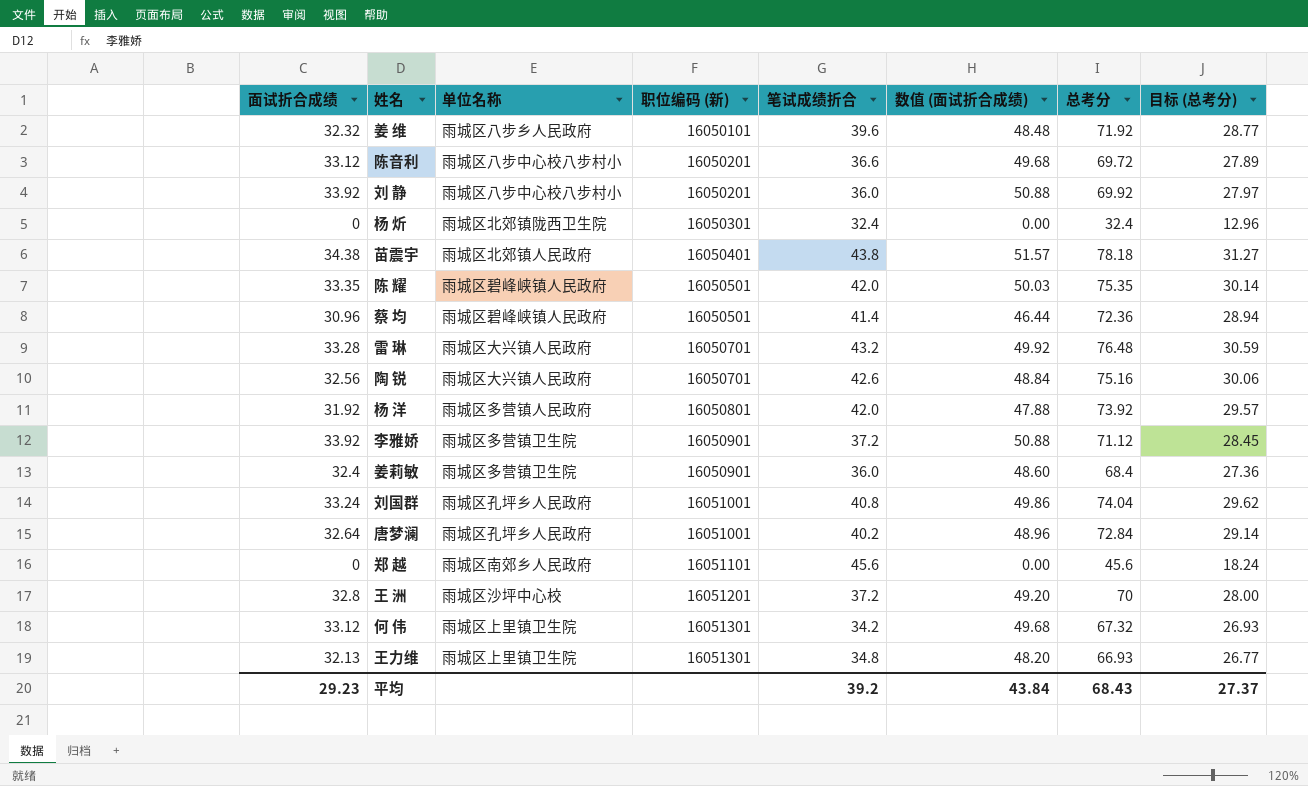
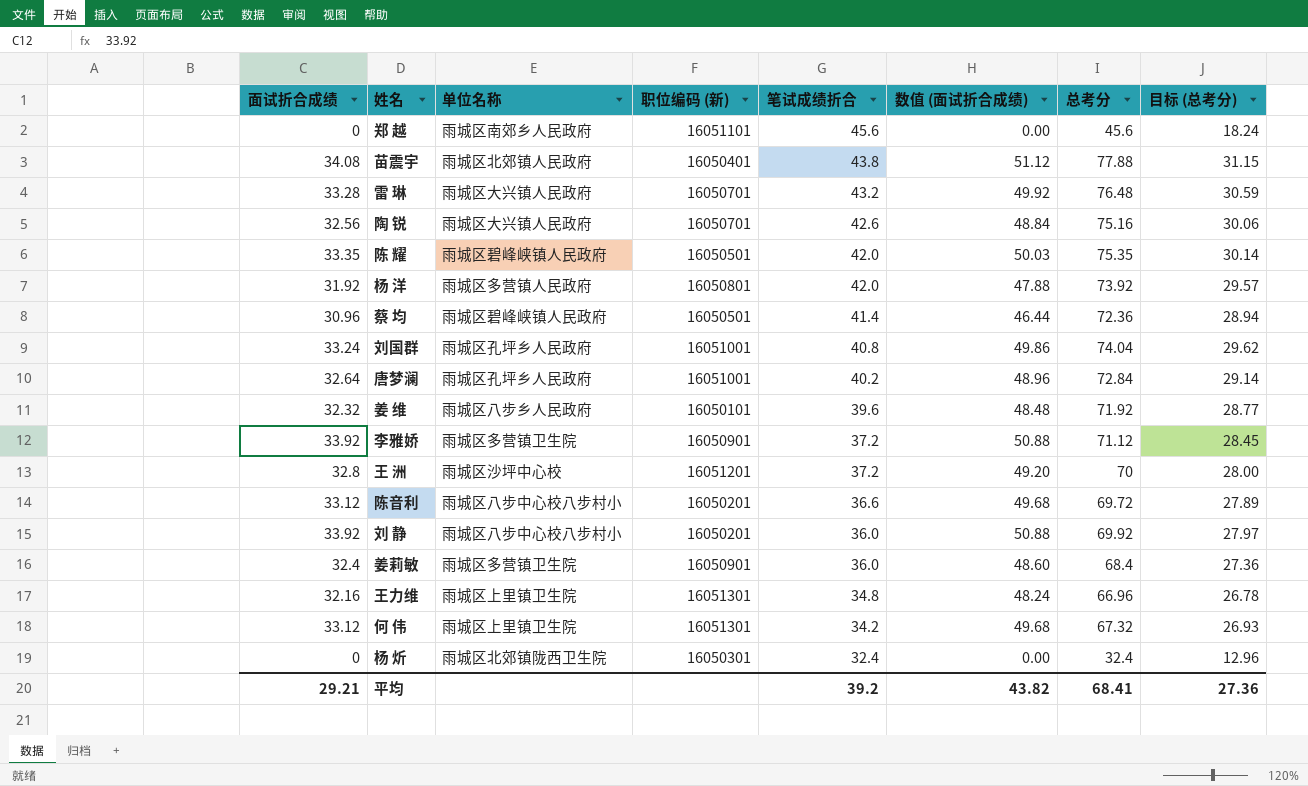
row order: 职位编码 (新) ascending -> 笔试成绩折合 descending
苗震宇 | 面试折合成绩: 34.38 -> 34.08
苗震宇 | 数值 (面试折合成绩): 51.57 -> 51.12
苗震宇 | 总考分: 78.18 -> 77.88
苗震宇 | 目标 (总考分): 31.27 -> 31.15
王力维 | 面试折合成绩: 32.13 -> 32.16
王力维 | 数值 (面试折合成绩): 48.20 -> 48.24
王力维 | 总考分: 66.93 -> 66.96
王力维 | 目标 (总考分): 26.77 -> 26.78
平均 | 面试折合成绩: 29.23 -> 29.21
平均 | 数值 (面试折合成绩): 43.84 -> 43.82
平均 | 总考分: 68.43 -> 68.41
平均 | 目标 (总考分): 27.37 -> 27.36

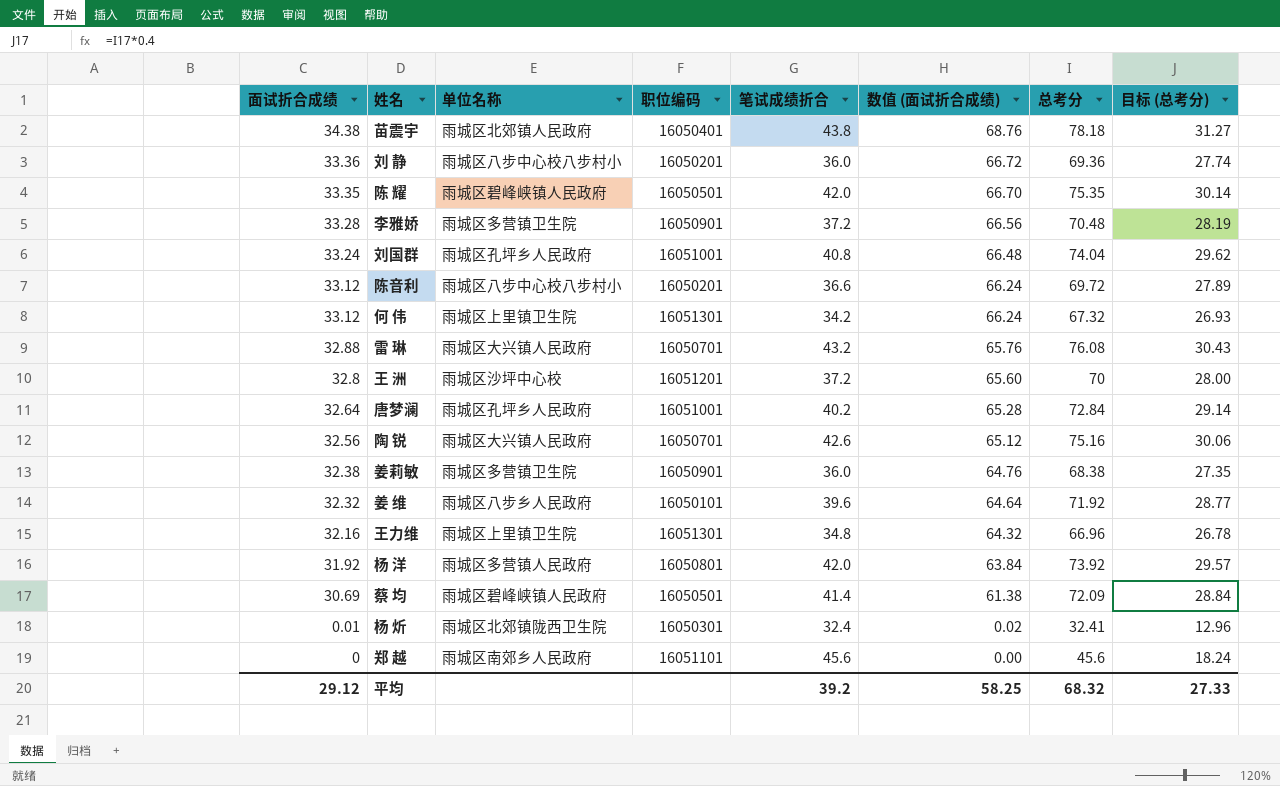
row order: 笔试成绩折合 descending -> 面试折合成绩 descending
column name: 职位编码 (新) -> 职位编码
column 数值 (面试折合成绩) | formula: [面试折合成绩] * 1.5 -> [面试折合成绩] * 2
苗震宇 | 面试折合成绩: 34.08 -> 34.38
苗震宇 | 总考分: 77.88 -> 78.18
苗震宇 | 目标 (总考分): 31.15 -> 31.27
刘 静 | 面试折合成绩: 33.92 -> 33.36
刘 静 | 总考分: 69.92 -> 69.36
刘 静 | 目标 (总考分): 27.97 -> 27.74
李雅娇 | 面试折合成绩: 33.92 -> 33.28
李雅娇 | 总考分: 71.12 -> 70.48
李雅娇 | 目标 (总考分): 28.45 -> 28.19
雷 琳 | 面试折合成绩: 33.28 -> 32.88
雷 琳 | 总考分: 76.48 -> 76.08
雷 琳 | 目标 (总考分): 30.59 -> 30.43
姜莉敏 | 面试折合成绩: 32.4 -> 32.38
姜莉敏 | 总考分: 68.4 -> 68.38
姜莉敏 | 目标 (总考分): 27.36 -> 27.35
蔡 均 | 面试折合成绩: 30.96 -> 30.69
蔡 均 | 总考分: 72.36 -> 72.09
蔡 均 | 目标 (总考分): 28.94 -> 28.84
杨 炘 | 面试折合成绩: 0 -> 0.01
杨 炘 | 总考分: 32.4 -> 32.41
平均 | 面试折合成绩: 29.21 -> 29.12
平均 | 数值 (面试折合成绩): 43.82 -> 58.25
平均 | 总考分: 68.41 -> 68.32
平均 | 目标 (总考分): 27.36 -> 27.33

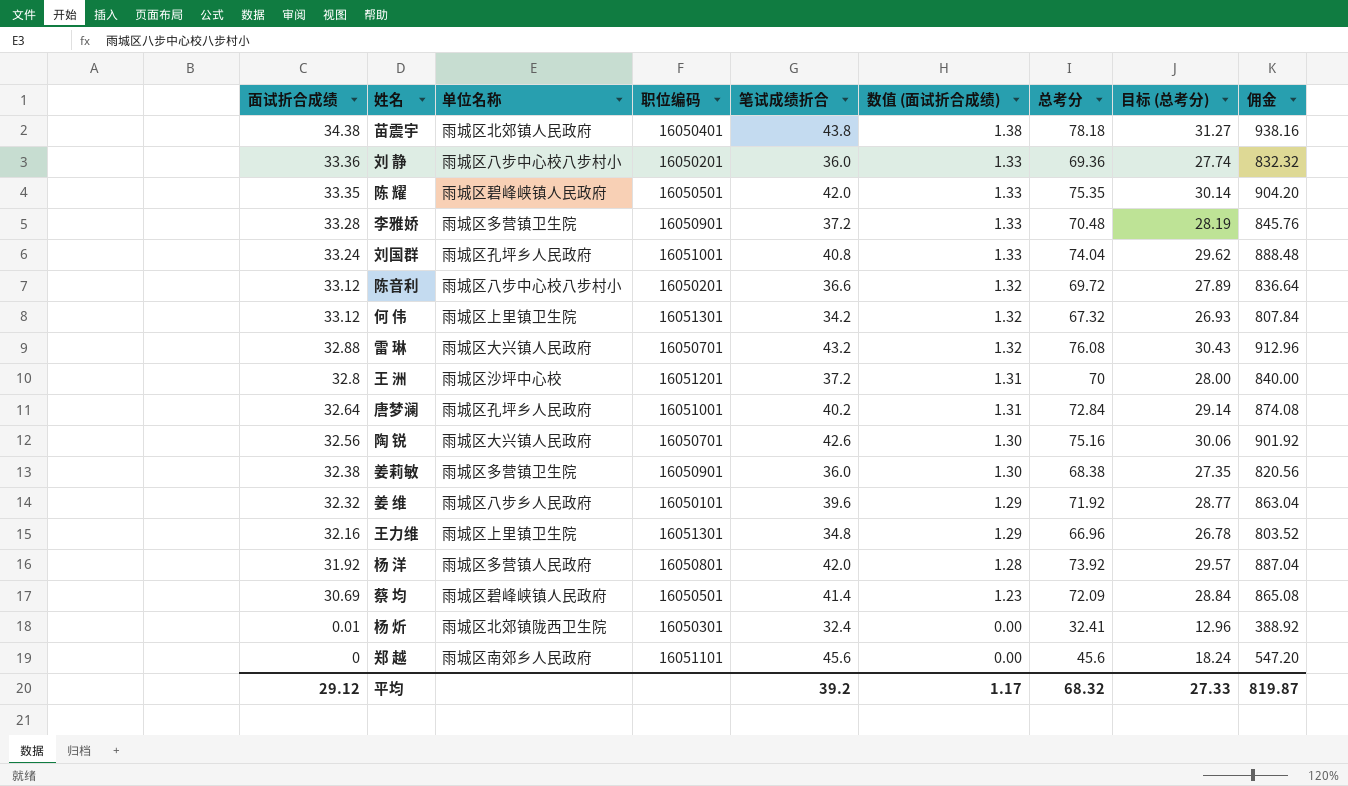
column 数值 (面试折合成绩) | formula: [面试折合成绩] * 2 -> [面试折合成绩] * 0.04
column 佣金 | formula: none -> [总考分] * 12
平均 | 数值 (面试折合成绩): 58.25 -> 1.17

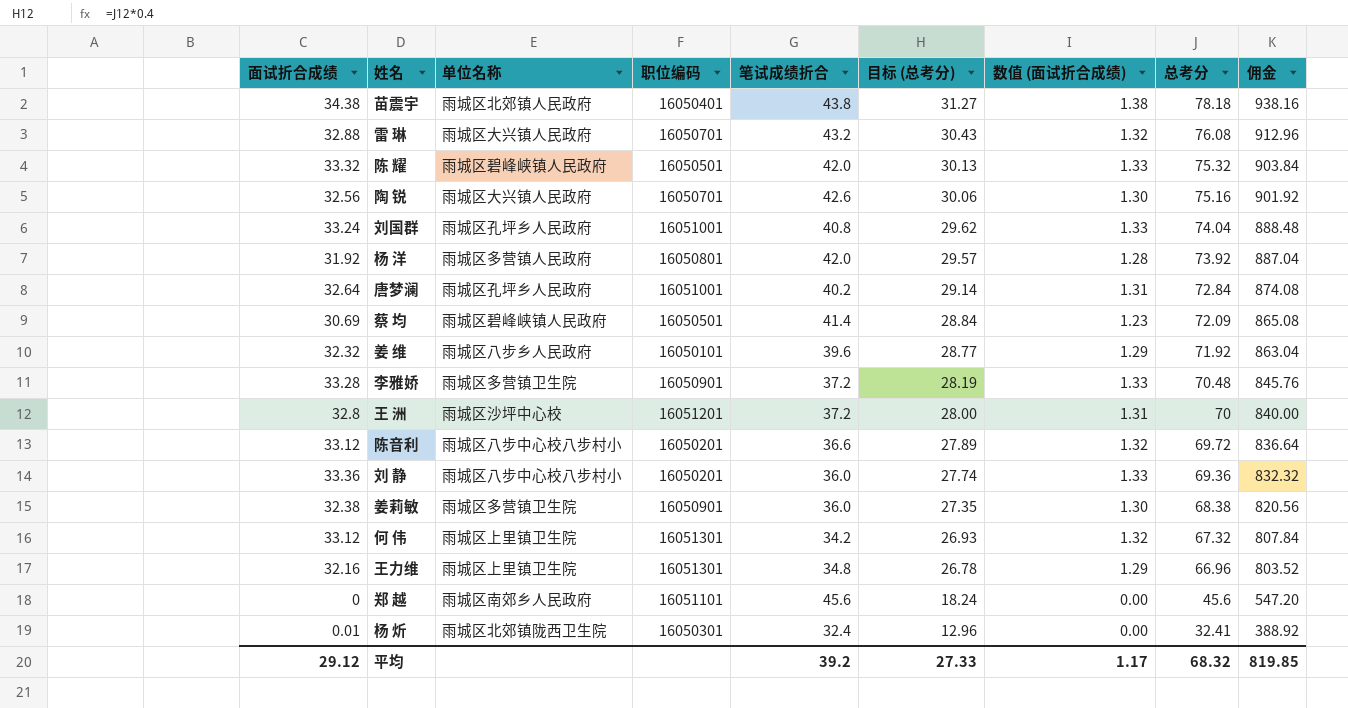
row order: 面试折合成绩 descending -> 目标 (总考分) descending
column 目标 (总考分) | position: 8 -> 6
陈 耀 | 面试折合成绩: 33.35 -> 33.32
陈 耀 | 目标 (总考分): 30.14 -> 30.13
陈 耀 | 总考分: 75.35 -> 75.32
陈 耀 | 佣金: 904.20 -> 903.84
平均 | 佣金: 819.87 -> 819.85

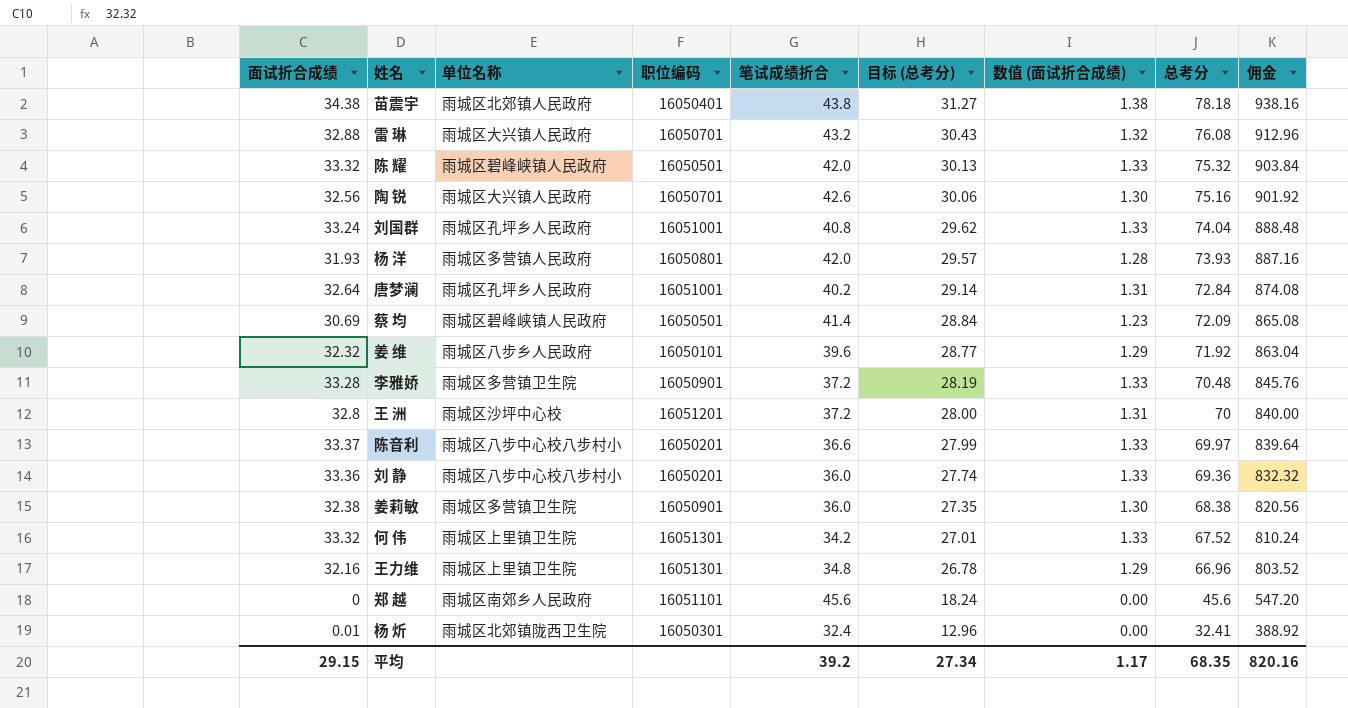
杨 洋 | 面试折合成绩: 31.92 -> 31.93
杨 洋 | 总考分: 73.92 -> 73.93
杨 洋 | 佣金: 887.04 -> 887.16
陈音利 | 面试折合成绩: 33.12 -> 33.37
陈音利 | 目标 (总考分): 27.89 -> 27.99
陈音利 | 数值 (面试折合成绩): 1.32 -> 1.33
陈音利 | 总考分: 69.72 -> 69.97
陈音利 | 佣金: 836.64 -> 839.64
何 伟 | 面试折合成绩: 33.12 -> 33.32
何 伟 | 目标 (总考分): 26.93 -> 27.01
何 伟 | 数值 (面试折合成绩): 1.32 -> 1.33
何 伟 | 总考分: 67.32 -> 67.52
何 伟 | 佣金: 807.84 -> 810.24
平均 | 面试折合成绩: 29.12 -> 29.15
平均 | 目标 (总考分): 27.33 -> 27.34
平均 | 总考分: 68.32 -> 68.35
平均 | 佣金: 819.85 -> 820.16

